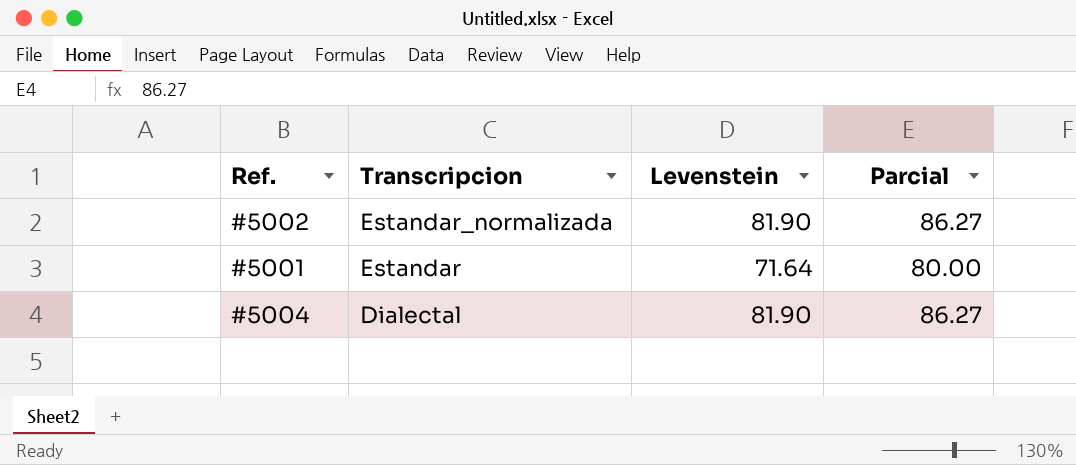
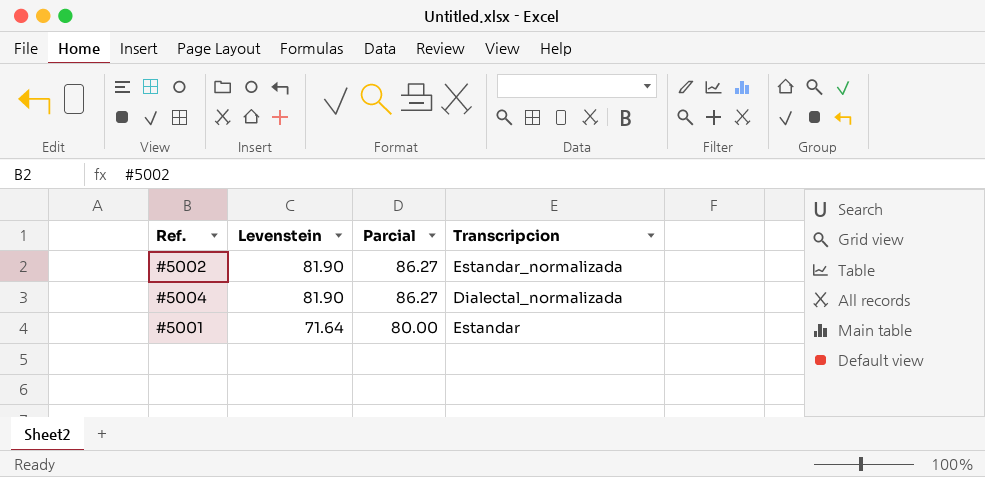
row order: Transcripcion descending -> Levenstein descending
column Transcripcion | position: 2 -> 4
#5004 | Transcripcion: Dialectal -> Dialectal_normalizada

